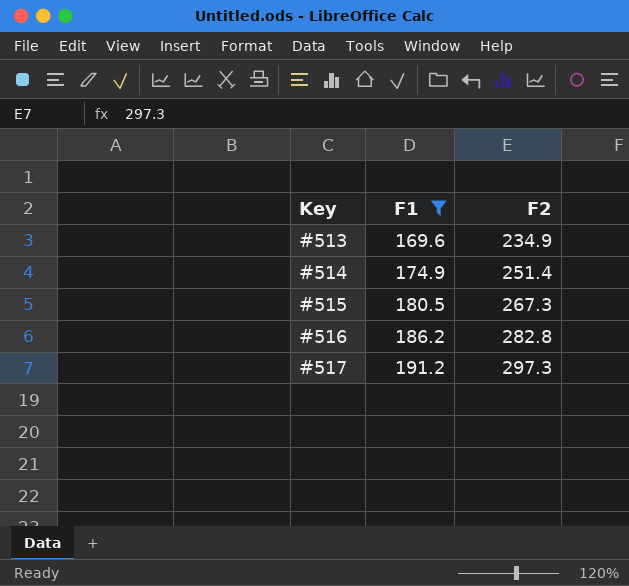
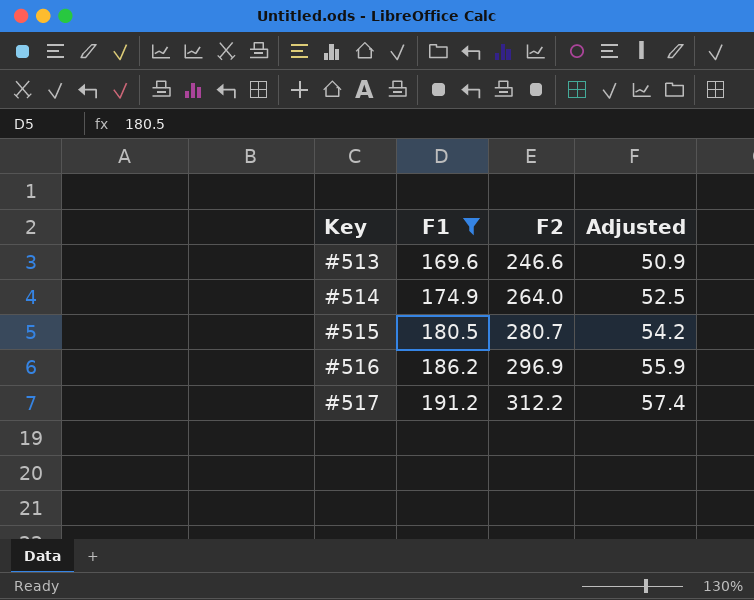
column Adjusted | formula: none -> [F1] * 0.3
#513 | F2: 234.9 -> 246.6
#514 | F2: 251.4 -> 264.0
#515 | F2: 267.3 -> 280.7
#516 | F2: 282.8 -> 296.9
#517 | F2: 297.3 -> 312.2

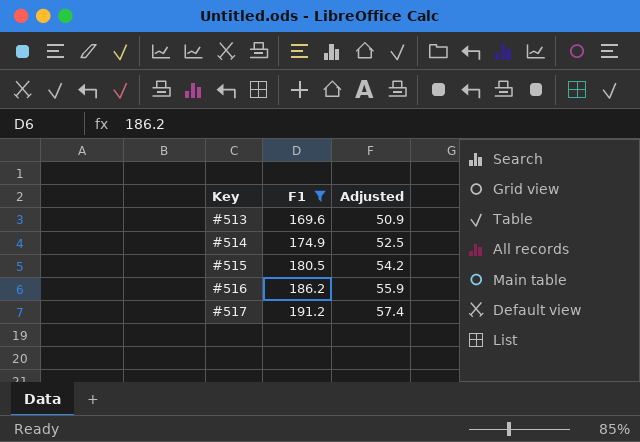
column F2 | position: 3 -> none

